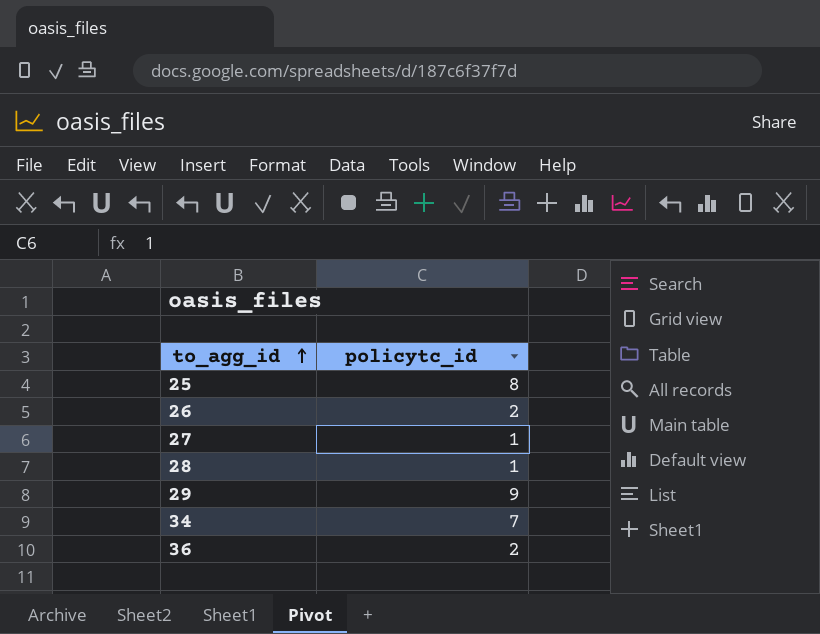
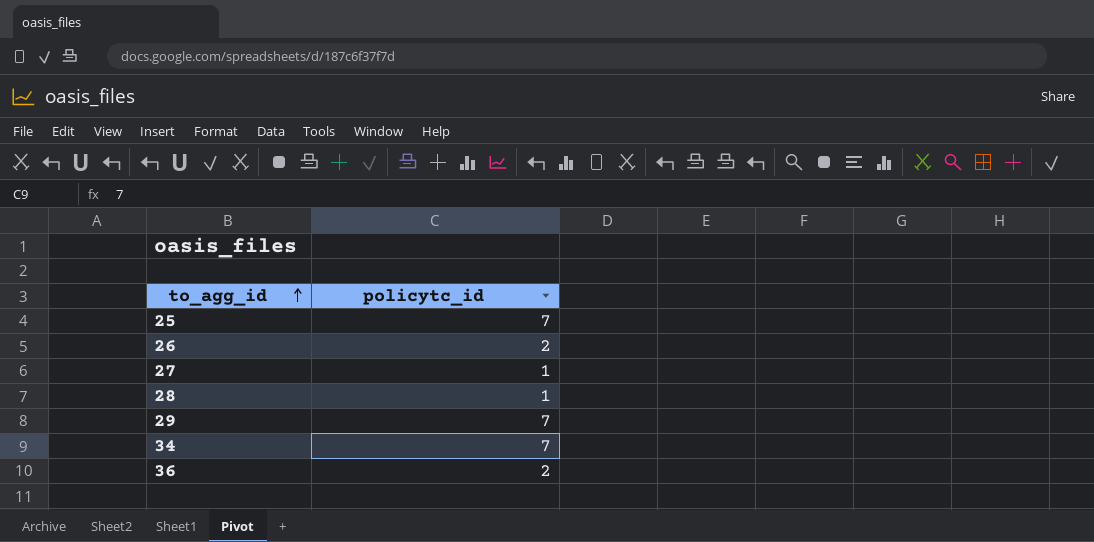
25 | policytc_id: 8 -> 7
29 | policytc_id: 9 -> 7

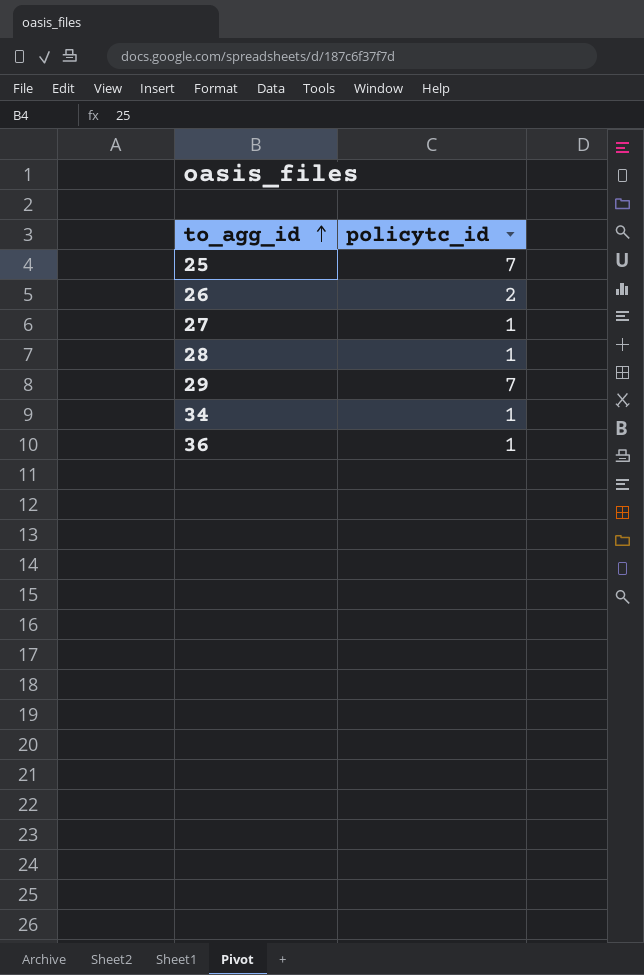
34 | policytc_id: 7 -> 1
36 | policytc_id: 2 -> 1

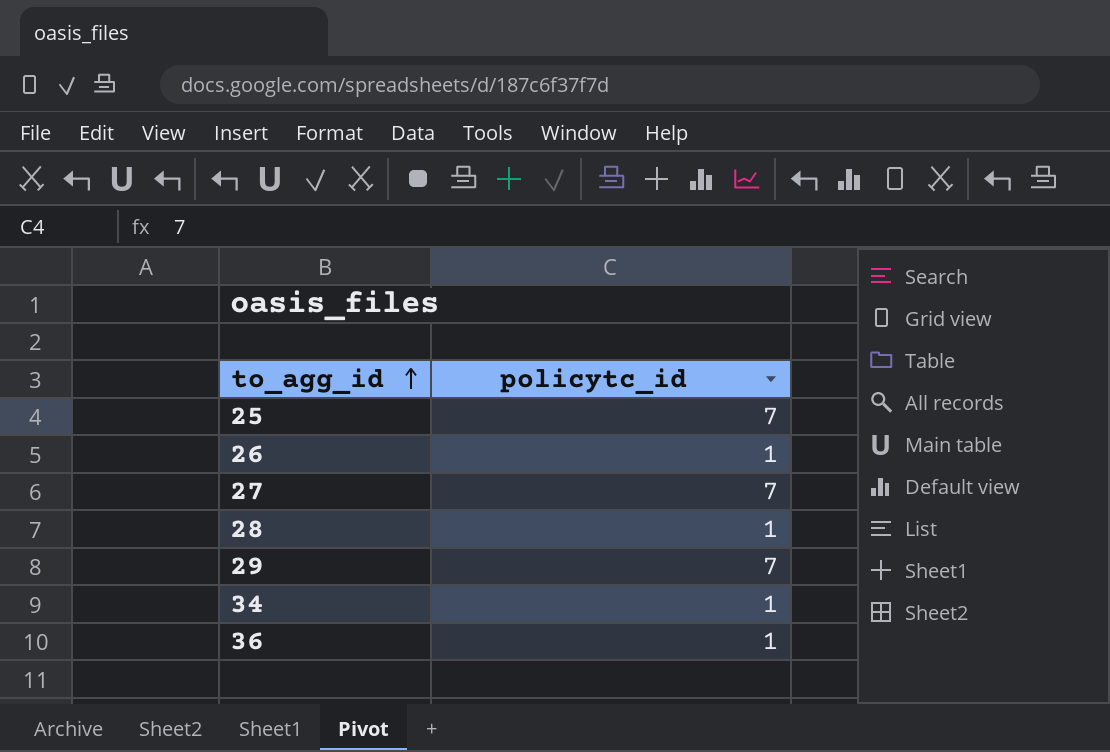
26 | policytc_id: 2 -> 1
27 | policytc_id: 1 -> 7

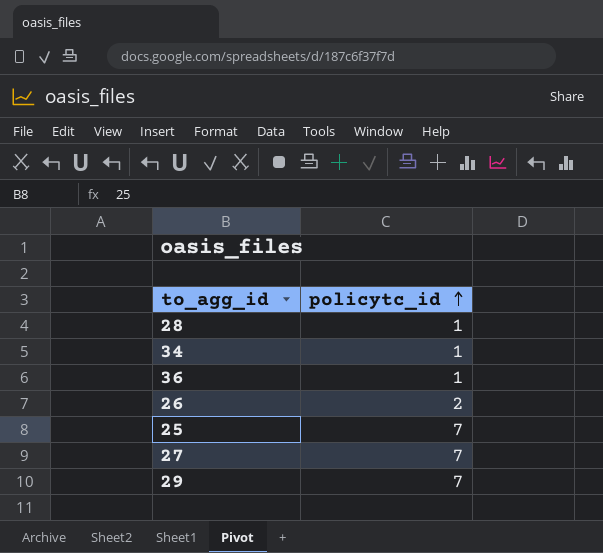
row order: to_agg_id ascending -> policytc_id ascending
26 | policytc_id: 1 -> 2

